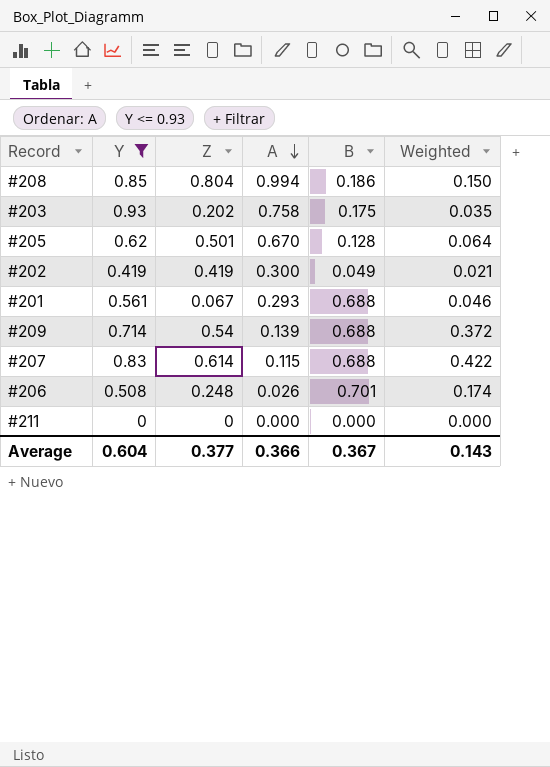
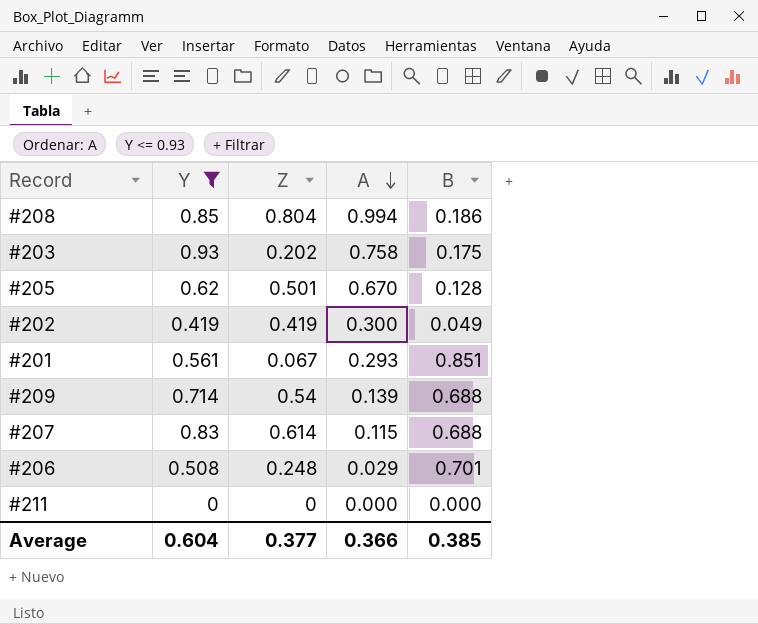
column Weighted | formula: [Z] * [B] -> none
#201 | B: 0.688 -> 0.851
#206 | A: 0.026 -> 0.029
Average | B: 0.367 -> 0.385

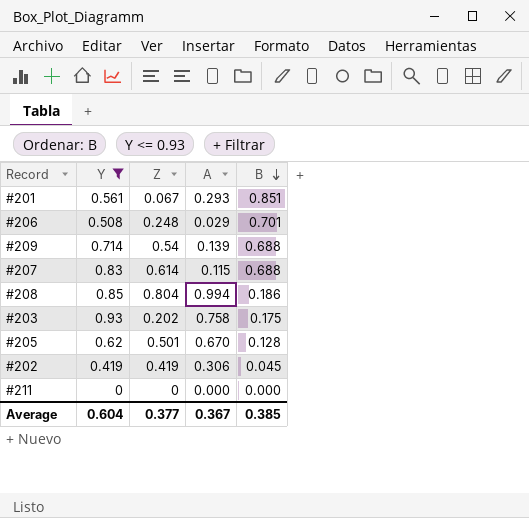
row order: A descending -> B descending
#202 | A: 0.300 -> 0.306
#202 | B: 0.049 -> 0.045
Average | A: 0.366 -> 0.367

